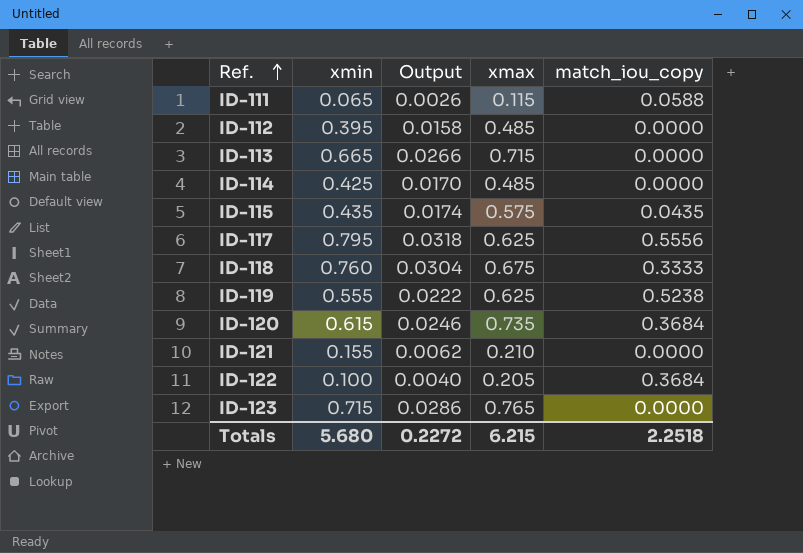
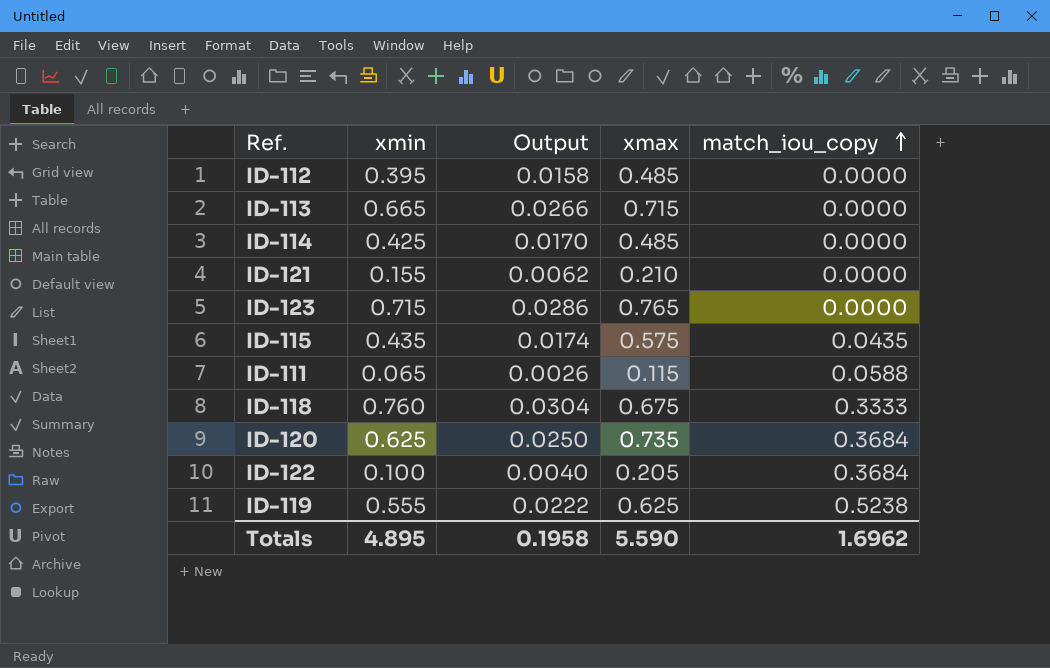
row order: Ref. ascending -> match_iou_copy ascending
row ID-117: 0.795 | 0.0318 | 0.625 | 0.5556 -> none
ID-120 | xmin: 0.615 -> 0.625
ID-120 | Output: 0.0246 -> 0.0250
Totals | xmin: 5.680 -> 4.895
Totals | Output: 0.2272 -> 0.1958
Totals | xmax: 6.215 -> 5.590
Totals | match_iou_copy: 2.2518 -> 1.6962

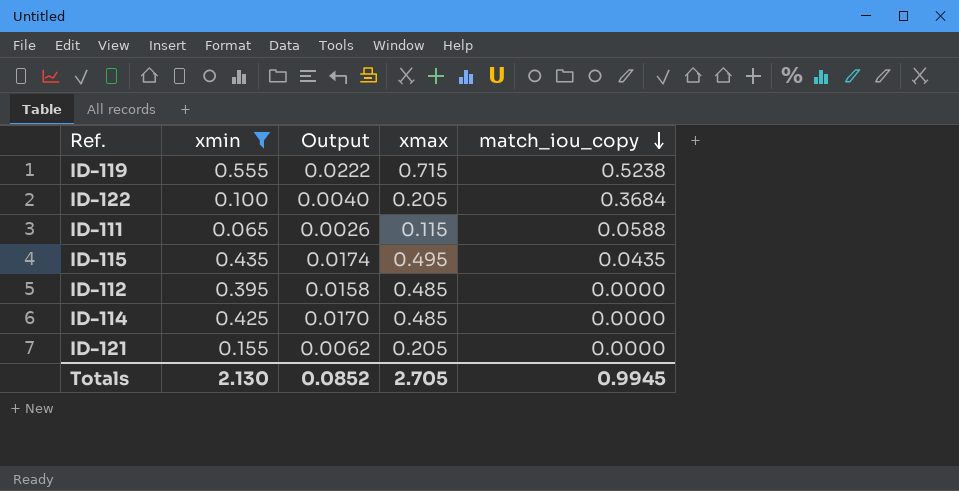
filter: none -> xmin <= 0.555
row order: match_iou_copy ascending -> match_iou_copy descending
ID-119 | xmax: 0.625 -> 0.715
ID-115 | xmax: 0.575 -> 0.495
ID-121 | xmax: 0.210 -> 0.205
Totals | xmin: 4.895 -> 2.130
Totals | Output: 0.1958 -> 0.0852
Totals | xmax: 5.590 -> 2.705
Totals | match_iou_copy: 1.6962 -> 0.9945

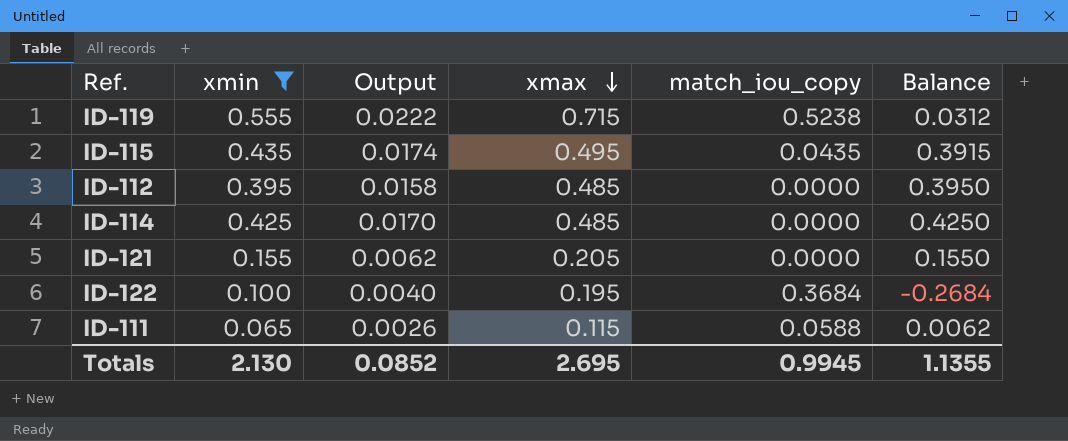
row order: match_iou_copy descending -> xmax descending
column Balance | formula: none -> [xmin] - [match_iou_copy]
ID-122 | xmax: 0.205 -> 0.195
Totals | xmax: 2.705 -> 2.695

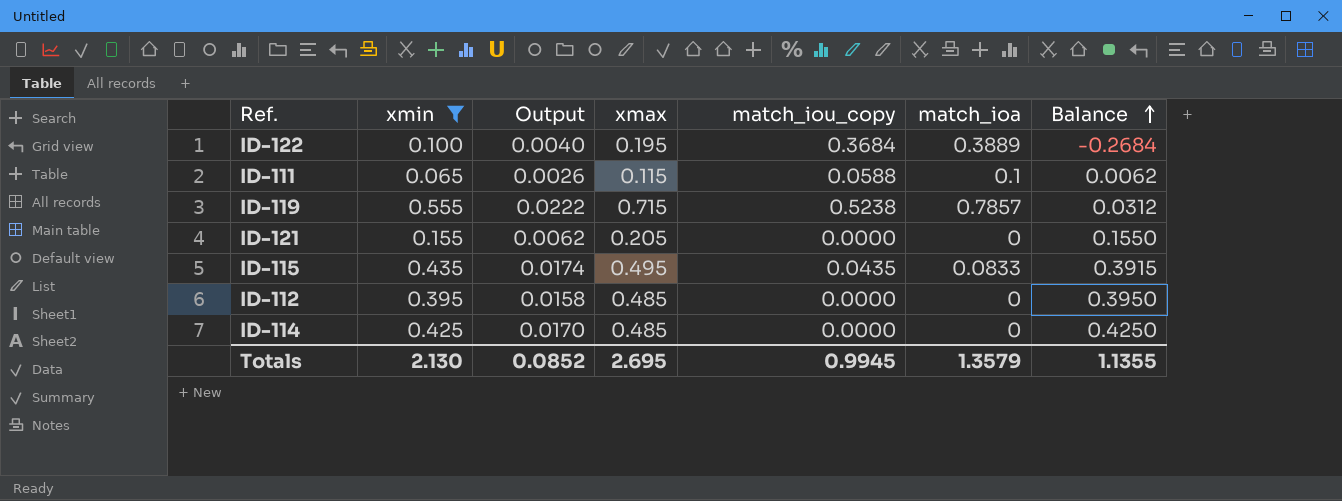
row order: xmax descending -> Balance ascending
column match_ioa | position: none -> 6

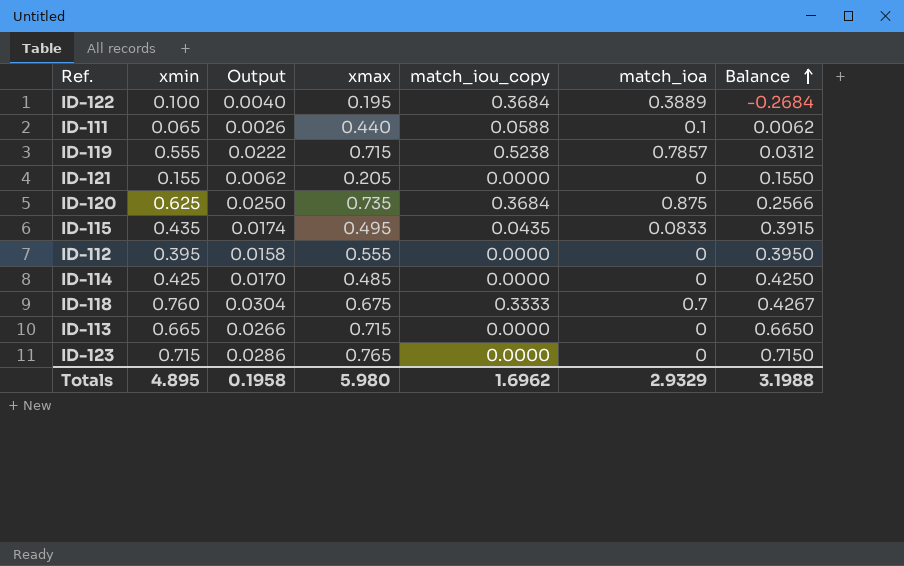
filter: xmin <= 0.555 -> none
ID-111 | xmax: 0.115 -> 0.440
ID-112 | xmax: 0.485 -> 0.555
Totals | xmin: 2.130 -> 4.895
Totals | Output: 0.0852 -> 0.1958
Totals | xmax: 2.695 -> 5.980
Totals | match_iou_copy: 0.9945 -> 1.6962
Totals | match_ioa: 1.3579 -> 2.9329
Totals | Balance: 1.1355 -> 3.1988

